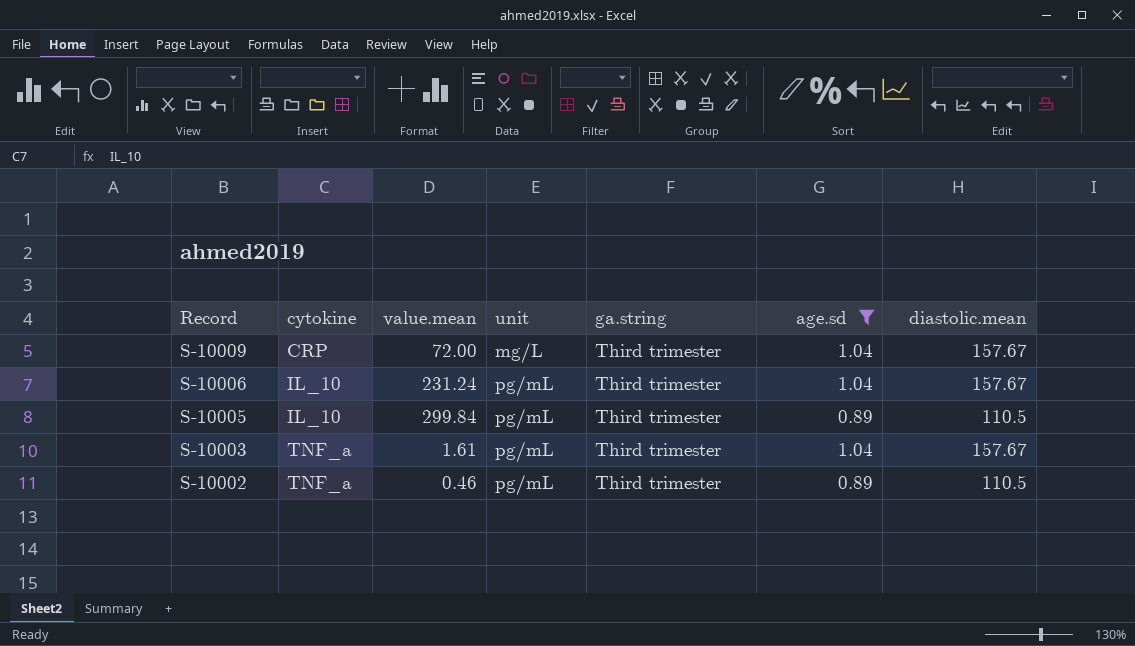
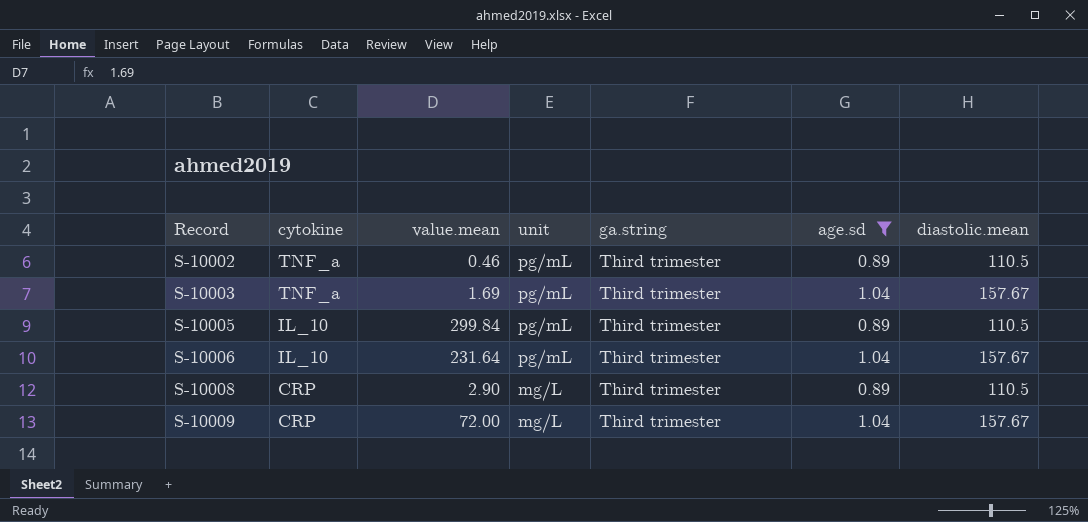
row order: Record descending -> Record ascending
S-10003 | value.mean: 1.61 -> 1.69
S-10006 | value.mean: 231.24 -> 231.64
row S-10008: none -> CRP | 2.90 | mg/L | Third trimester | 0.89 | 110.5

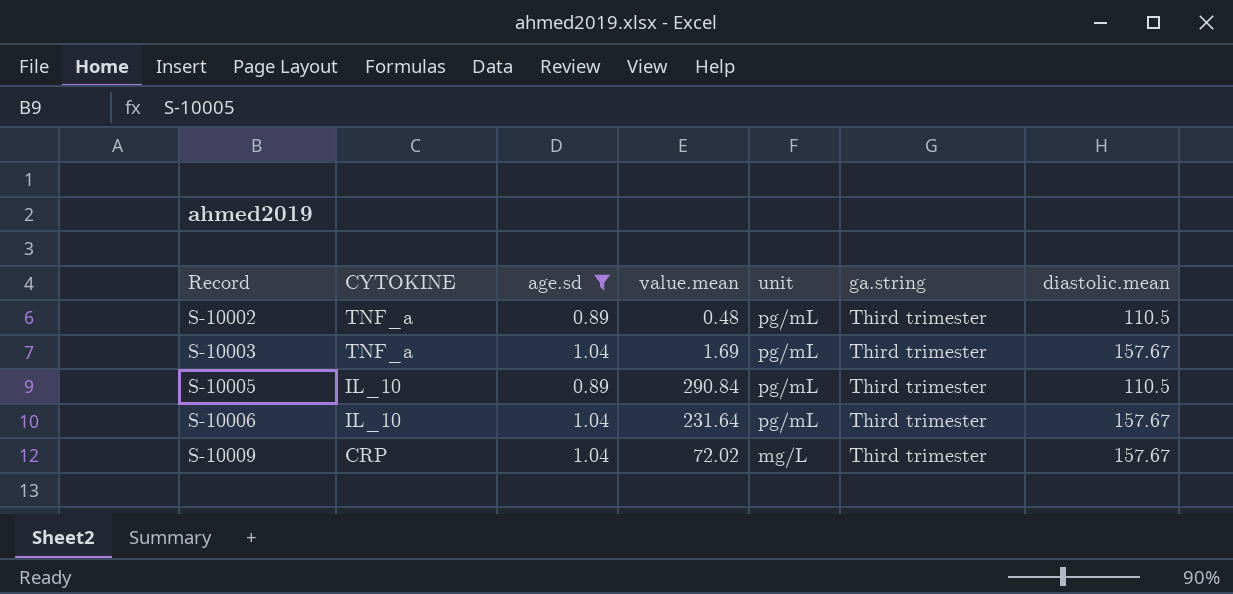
column name: cytokine -> CYTOKINE
column age.sd | position: 6 -> 3
row S-10008: CRP | 2.90 | mg/L | Third trimester | 0.89 | 110.5 -> none
S-10002 | value.mean: 0.46 -> 0.48
S-10005 | value.mean: 299.84 -> 290.84
S-10009 | value.mean: 72.00 -> 72.02

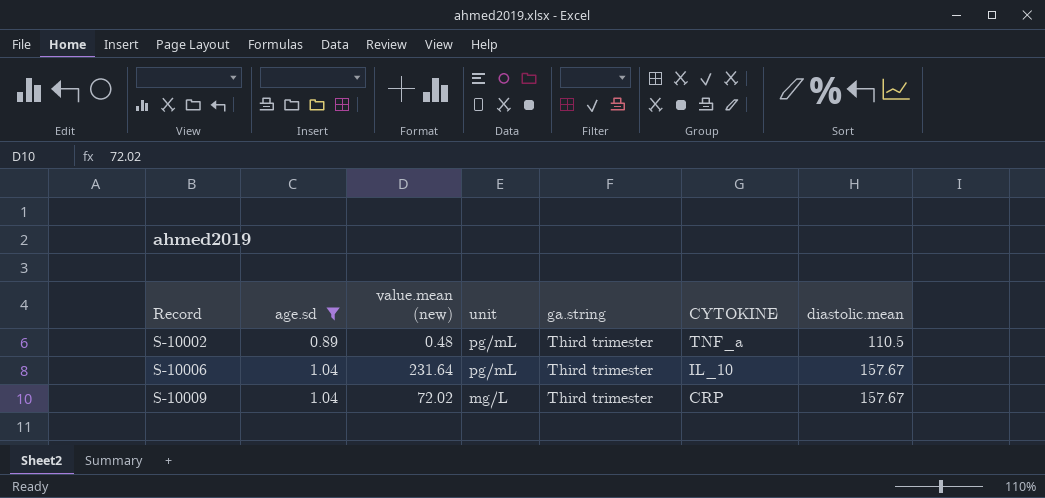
column name: value.mean -> value.mean (new)
column CYTOKINE | position: 2 -> 6
row S-10003: TNF_a | 1.04 | 1.69 | pg/mL | Third trimester | 157.67 -> none
row S-10005: IL_10 | 0.89 | 290.84 | pg/mL | Third trimester | 110.5 -> none

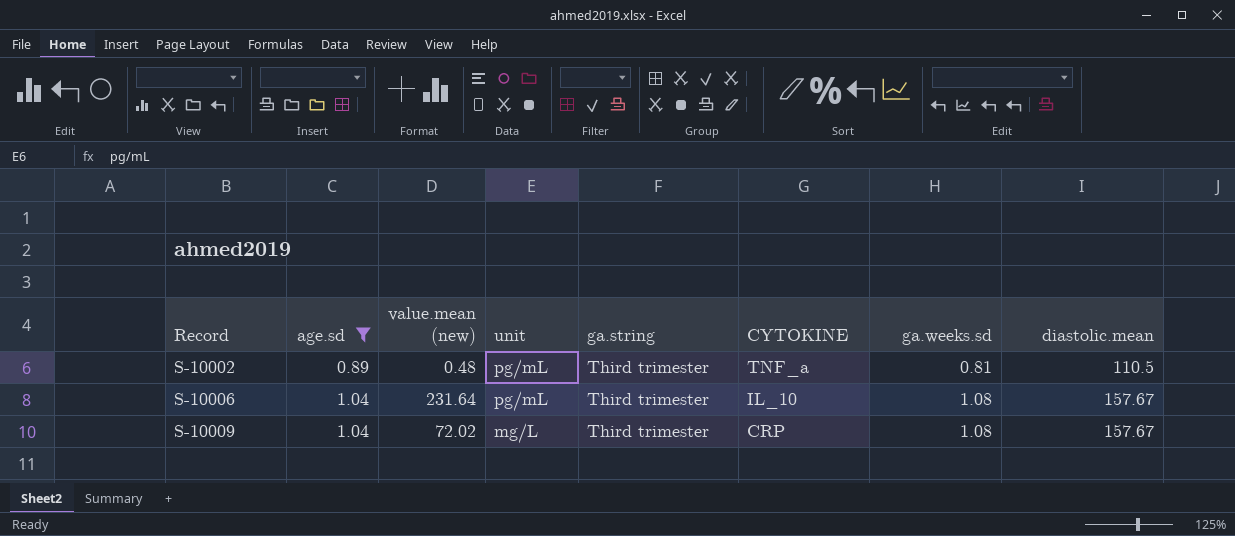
column ga.weeks.sd | position: none -> 7

